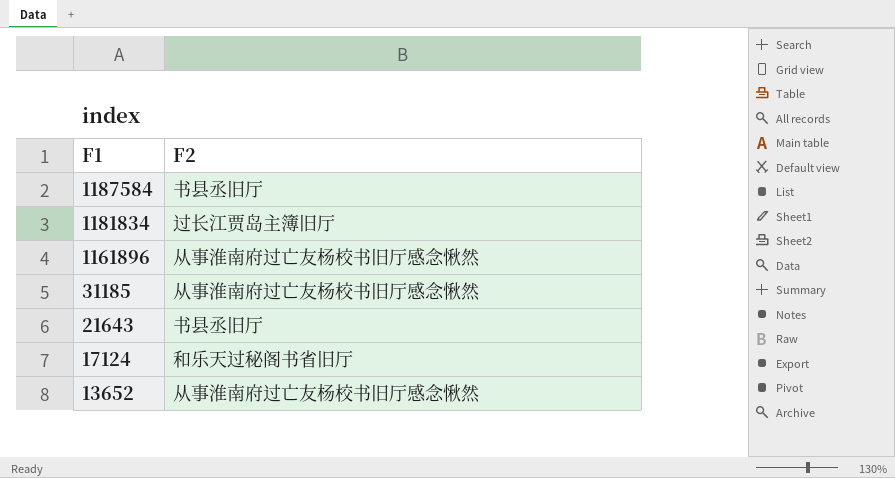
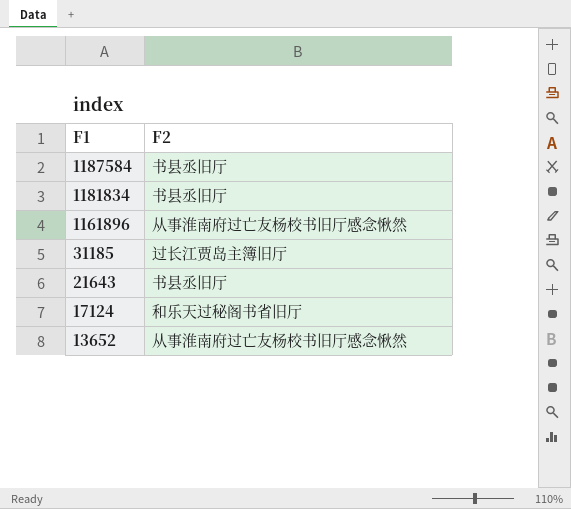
1181834 | F2: 过长江贾岛主簿旧厅 -> 书县丞旧厅
31185 | F2: 从事淮南府过亡友杨校书旧厅感念愀然 -> 过长江贾岛主簿旧厅

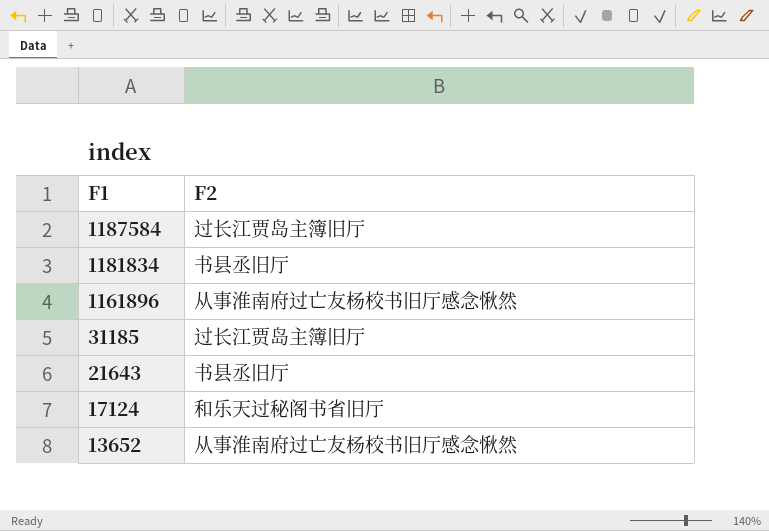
1187584 | F2: 书县丞旧厅 -> 过长江贾岛主簿旧厅

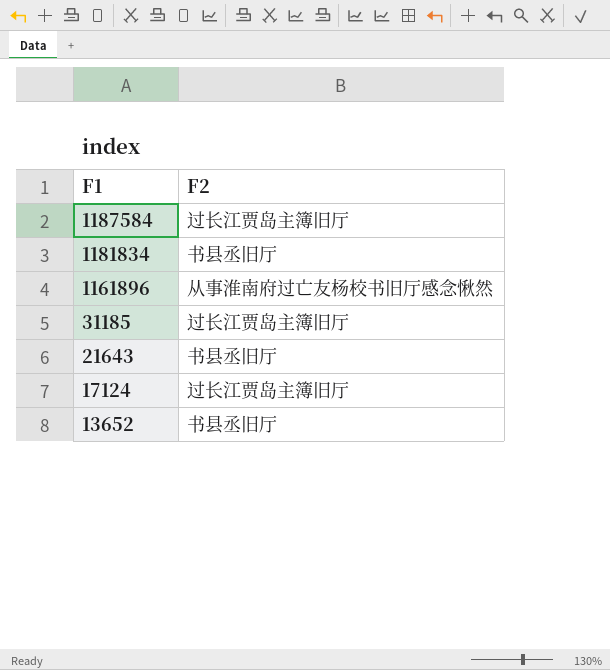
17124 | F2: 和乐天过秘阁书省旧厅 -> 过长江贾岛主簿旧厅
13652 | F2: 从事淮南府过亡友杨校书旧厅感念愀然 -> 书县丞旧厅

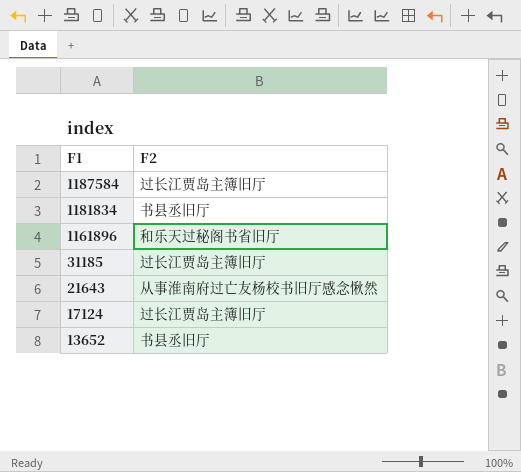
1161896 | F2: 从事淮南府过亡友杨校书旧厅感念愀然 -> 和乐天过秘阁书省旧厅
21643 | F2: 书县丞旧厅 -> 从事淮南府过亡友杨校书旧厅感念愀然

